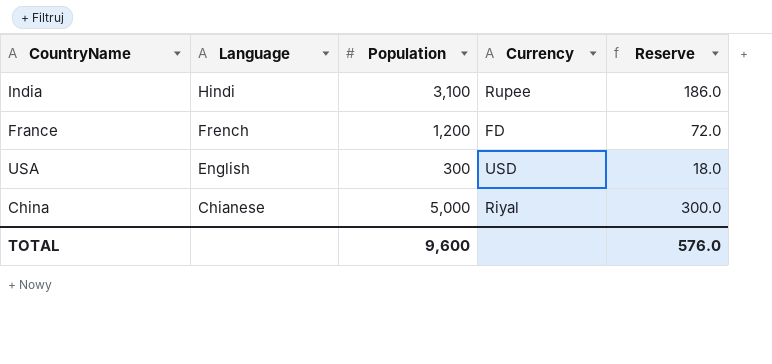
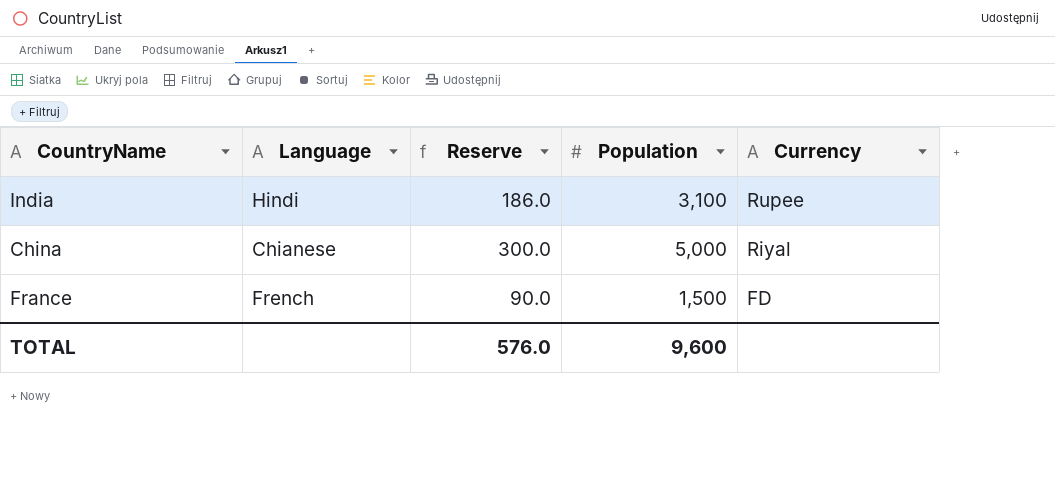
row order: Language descending -> Currency descending
column Reserve | position: 5 -> 3
row USA: English | 300 | USD | 18.0 -> none
France | Reserve: 72.0 -> 90.0
France | Population: 1,200 -> 1,500

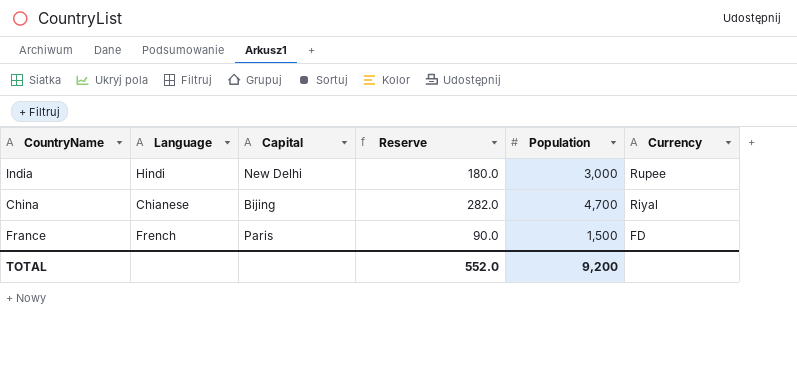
column Capital | position: none -> 3
India | Reserve: 186.0 -> 180.0
India | Population: 3,100 -> 3,000
China | Reserve: 300.0 -> 282.0
China | Population: 5,000 -> 4,700
TOTAL | Reserve: 576.0 -> 552.0
TOTAL | Population: 9,600 -> 9,200

